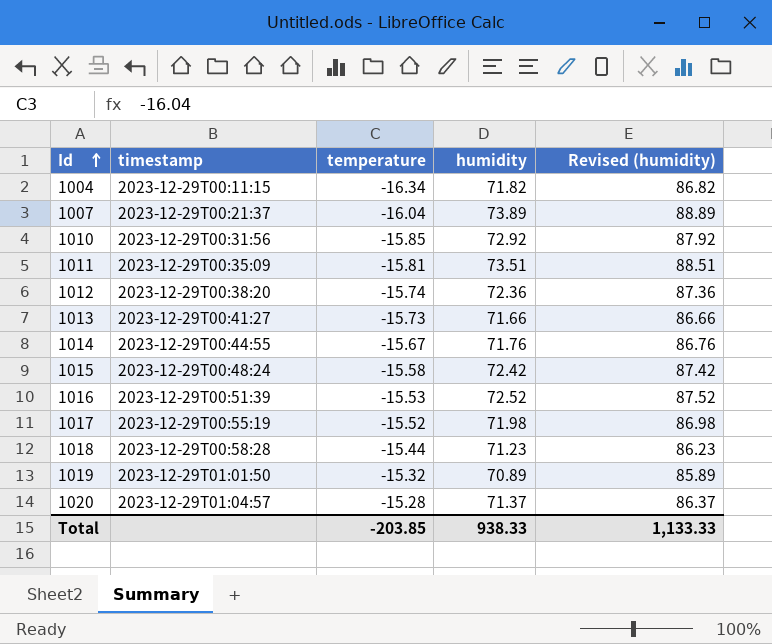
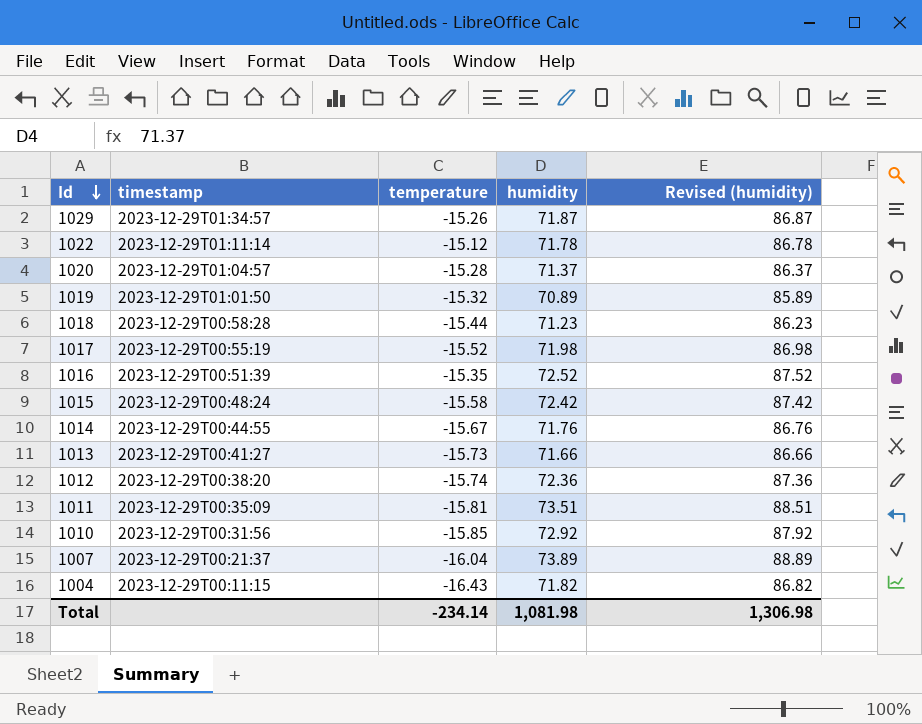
row order: Id ascending -> Id descending
row 1029: none -> 2023-12-29T01:34:57 | -15.26 | 71.87 | 86.87
row 1022: none -> 2023-12-29T01:11:14 | -15.12 | 71.78 | 86.78
1016 | temperature: -15.53 -> -15.35
1004 | temperature: -16.34 -> -16.43
Total | temperature: -203.85 -> -234.14
Total | humidity: 938.33 -> 1,081.98
Total | Revised (humidity): 1,133.33 -> 1,306.98

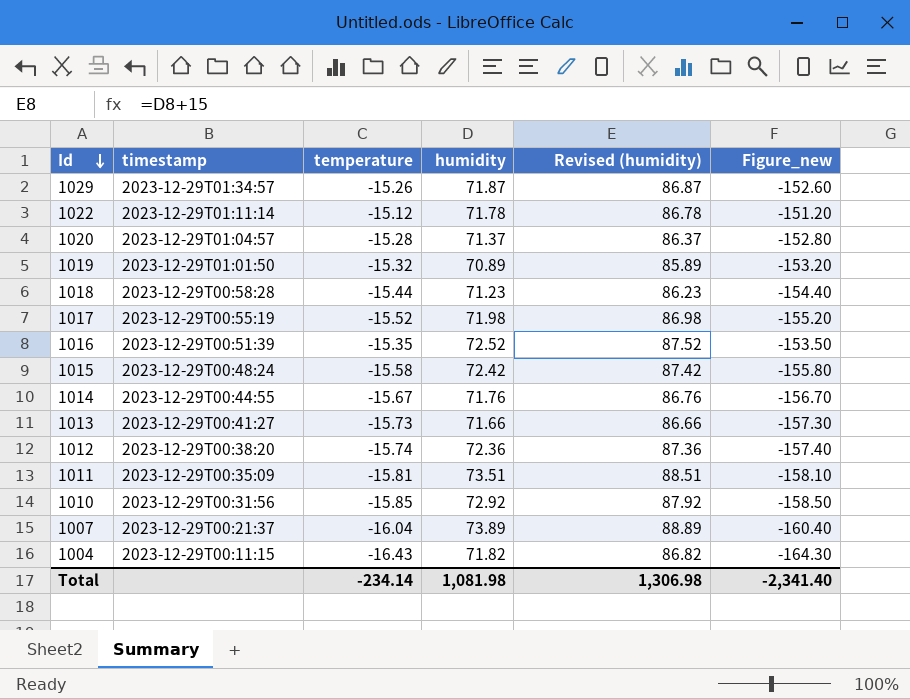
column Figure_new | formula: none -> [temperature] * 10

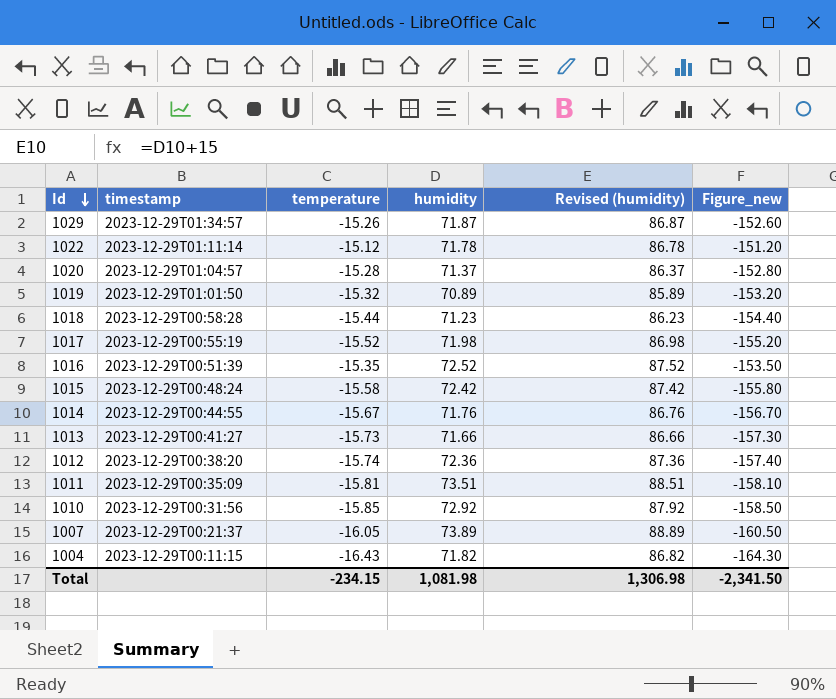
1007 | temperature: -16.04 -> -16.05
1007 | Figure_new: -160.40 -> -160.50
Total | temperature: -234.14 -> -234.15
Total | Figure_new: -2,341.40 -> -2,341.50

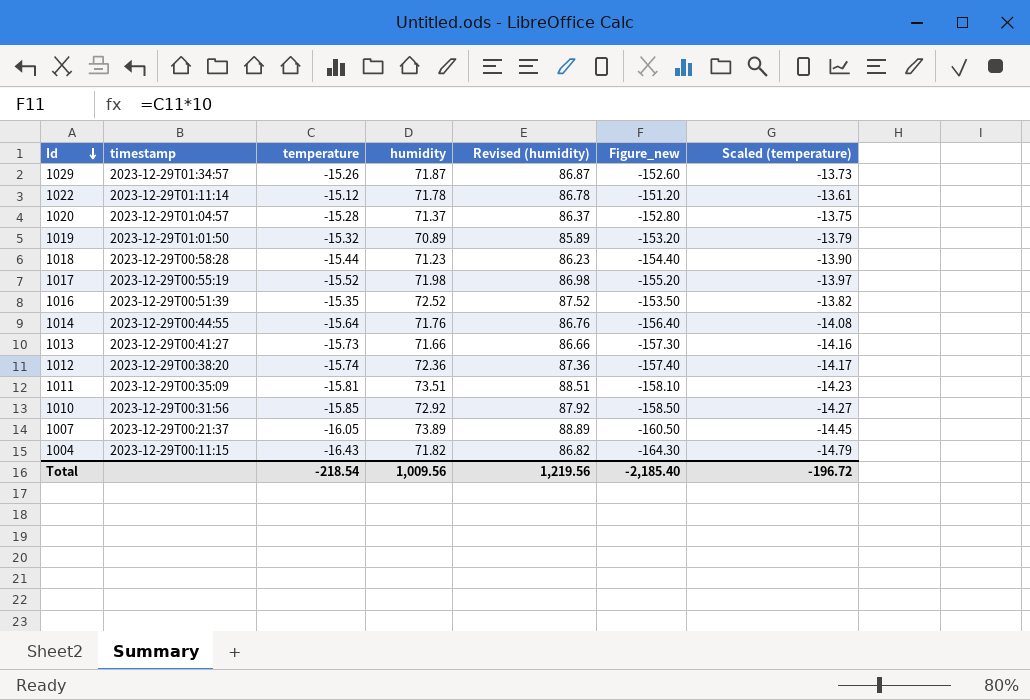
column Scaled (temperature) | formula: none -> [temperature] * 0.9
row 1015: 2023-12-29T00:48:24 | -15.58 | 72.42 | 87.42 | -155.80 -> none
1014 | temperature: -15.67 -> -15.64
1014 | Figure_new: -156.70 -> -156.40
Total | temperature: -234.15 -> -218.54
Total | humidity: 1,081.98 -> 1,009.56
Total | Revised (humidity): 1,306.98 -> 1,219.56
Total | Figure_new: -2,341.50 -> -2,185.40

